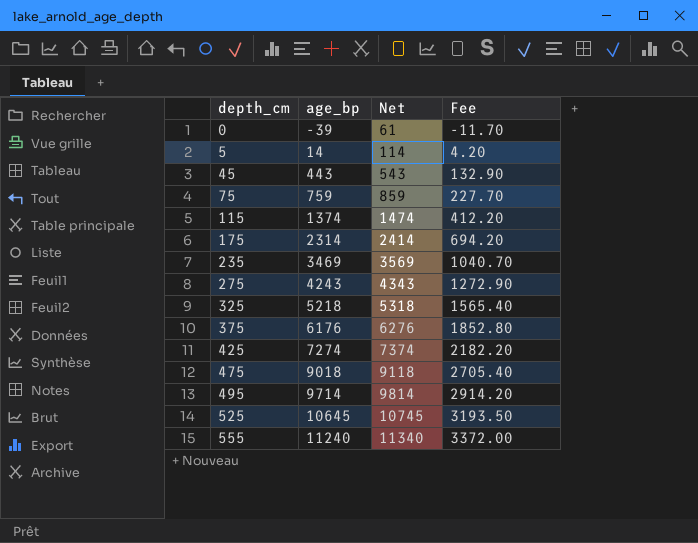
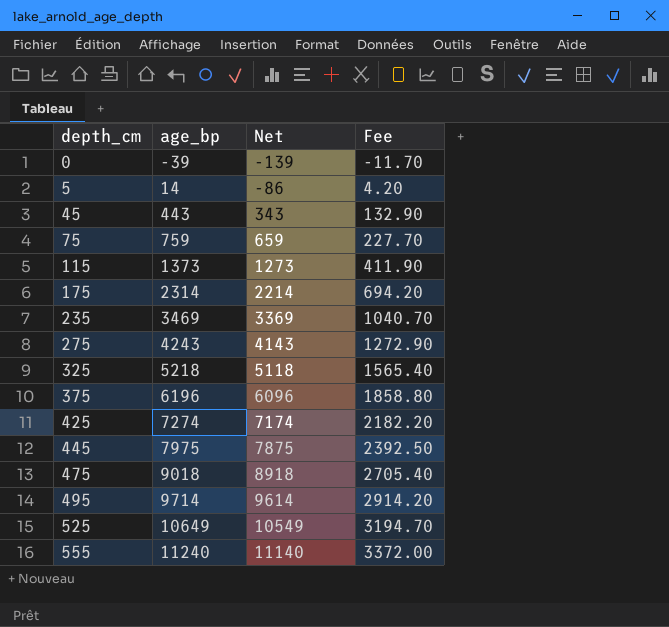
column Net | formula: [age_bp] + 100 -> [age_bp] - 100
115 | age_bp: 1374 -> 1373
115 | Fee: 412.20 -> 411.90
375 | age_bp: 6176 -> 6196
375 | Fee: 1852.80 -> 1858.80
row 445: none -> 7975 | 7875 | 2392.50
525 | age_bp: 10645 -> 10649
525 | Fee: 3193.50 -> 3194.70

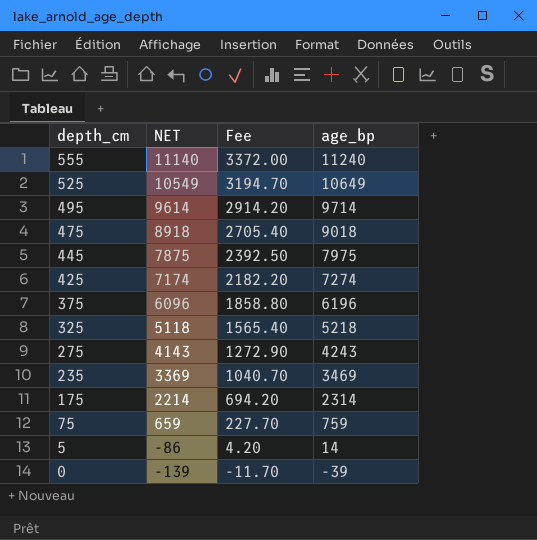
row order: depth_cm ascending -> depth_cm descending
column name: Net -> NET
column age_bp | position: 2 -> 4
row 45: 443 | 343 | 132.90 -> none
row 115: 1373 | 1273 | 411.90 -> none

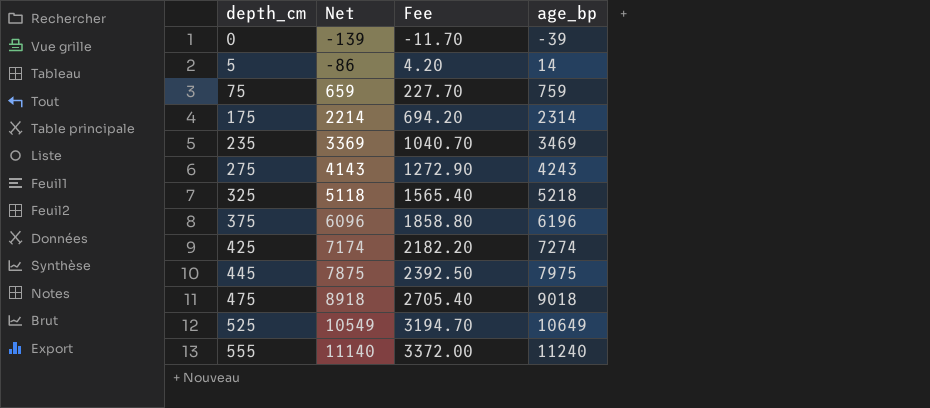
row order: depth_cm descending -> depth_cm ascending
column name: NET -> Net
row 495: 9614 | 2914.20 | 9714 -> none

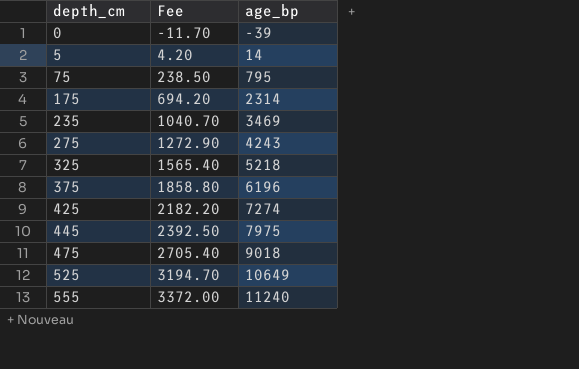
column Net | formula: [age_bp] - 100 -> none
75 | Fee: 227.70 -> 238.50
75 | age_bp: 759 -> 795

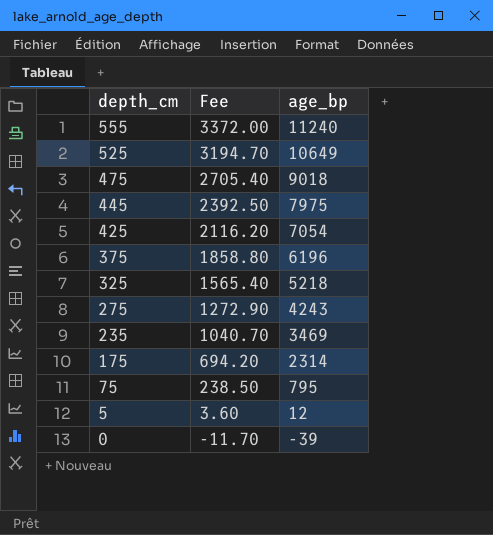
row order: depth_cm ascending -> depth_cm descending
425 | Fee: 2182.20 -> 2116.20
425 | age_bp: 7274 -> 7054
5 | Fee: 4.20 -> 3.60
5 | age_bp: 14 -> 12

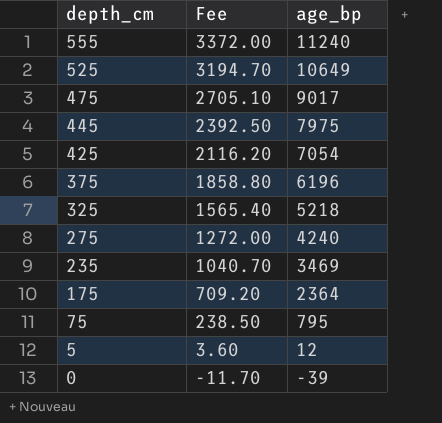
475 | Fee: 2705.40 -> 2705.10
475 | age_bp: 9018 -> 9017
275 | Fee: 1272.90 -> 1272.00
275 | age_bp: 4243 -> 4240
175 | Fee: 694.20 -> 709.20
175 | age_bp: 2314 -> 2364

